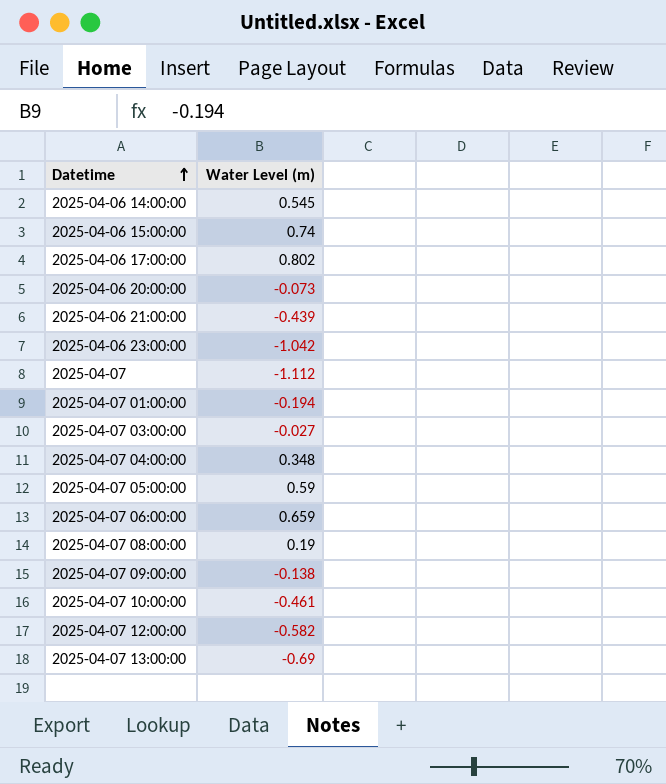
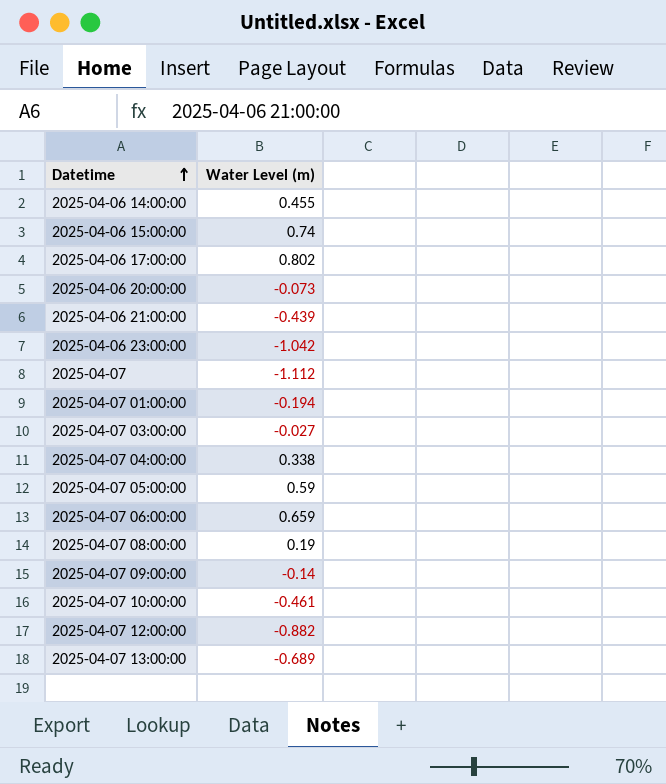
2025-04-06 14:00:00 | Water Level (m): 0.545 -> 0.455
2025-04-07 04:00:00 | Water Level (m): 0.348 -> 0.338
2025-04-07 09:00:00 | Water Level (m): -0.138 -> -0.14
2025-04-07 12:00:00 | Water Level (m): -0.582 -> -0.882
2025-04-07 13:00:00 | Water Level (m): -0.69 -> -0.689

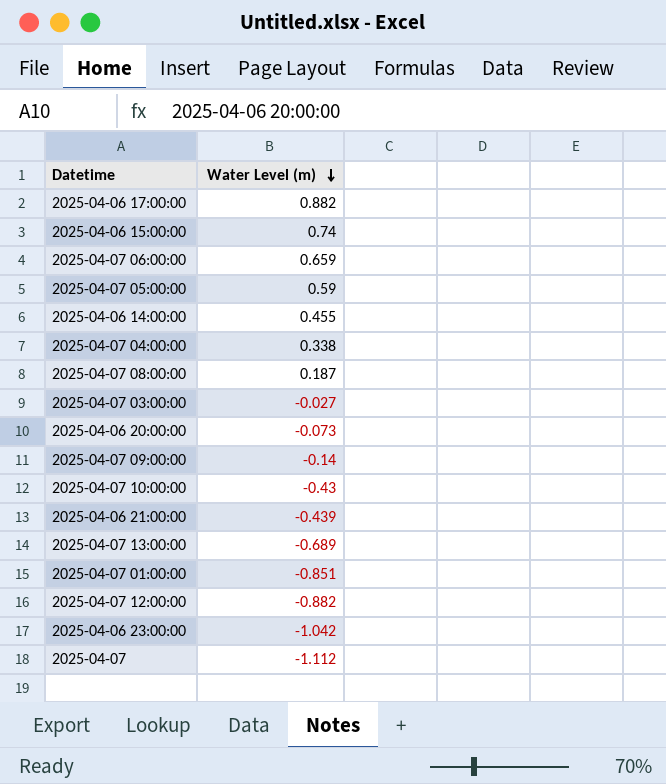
row order: Datetime ascending -> Water Level (m) descending
2025-04-06 17:00:00 | Water Level (m): 0.802 -> 0.882
2025-04-07 08:00:00 | Water Level (m): 0.19 -> 0.187
2025-04-07 10:00:00 | Water Level (m): -0.461 -> -0.43
2025-04-07 01:00:00 | Water Level (m): -0.194 -> -0.851

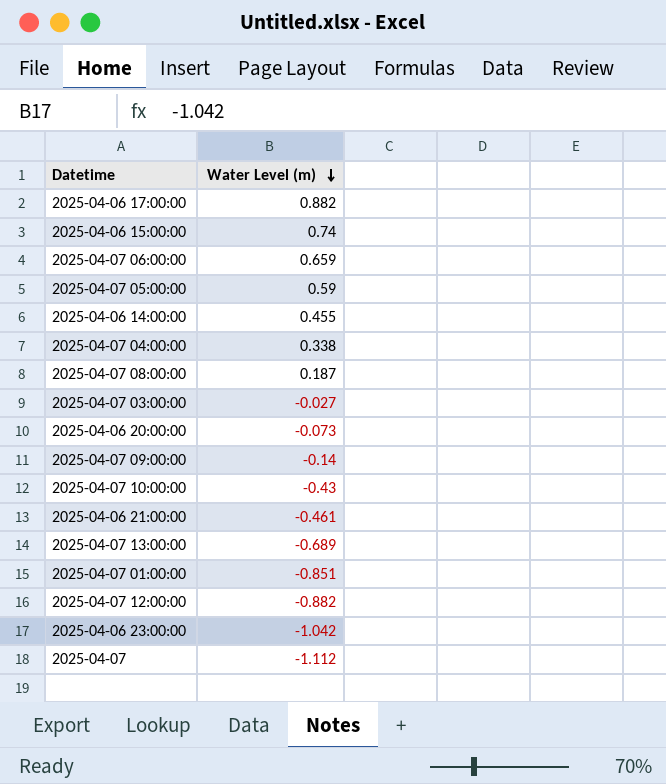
2025-04-06 21:00:00 | Water Level (m): -0.439 -> -0.461

